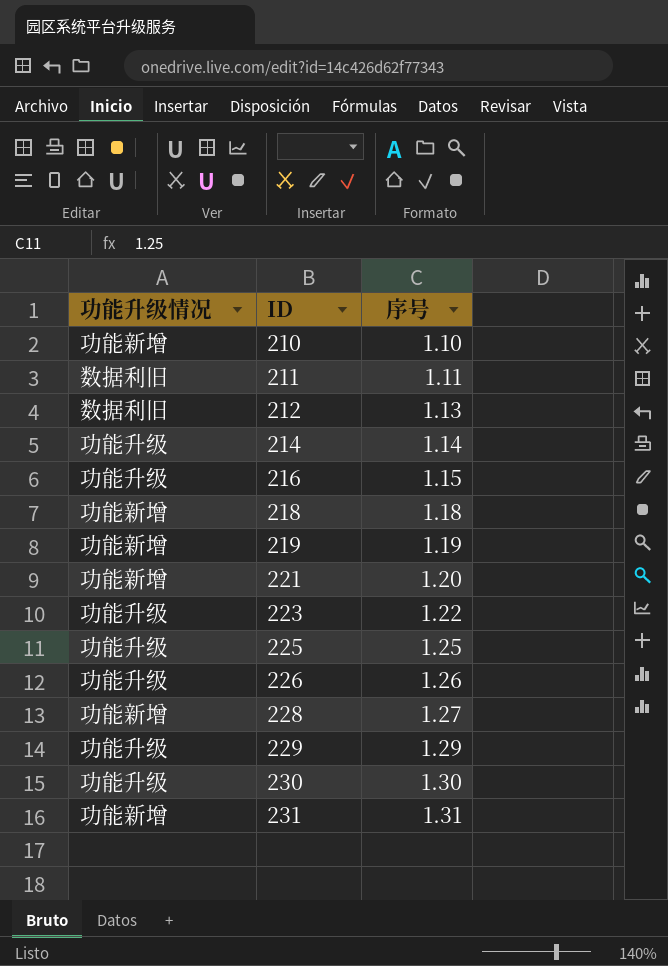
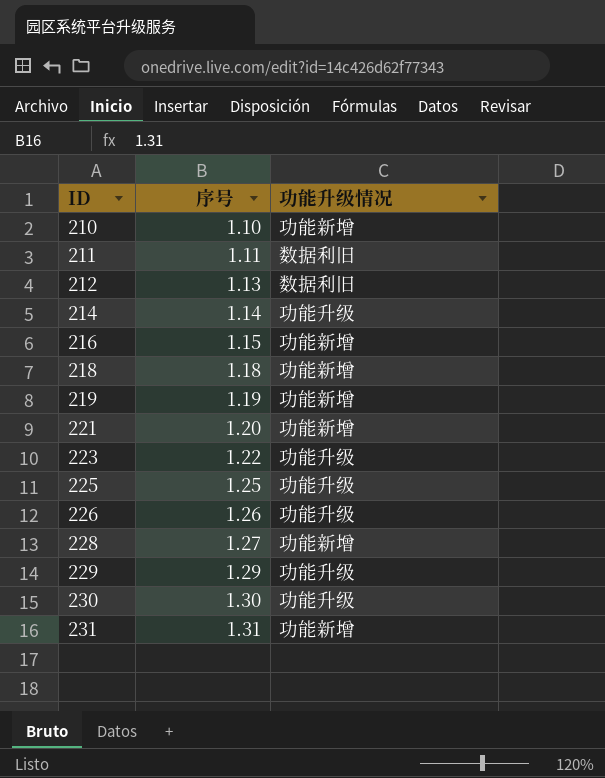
column 功能升级情况 | position: 1 -> 3
216 | 功能升级情况: 功能升级 -> 功能新增

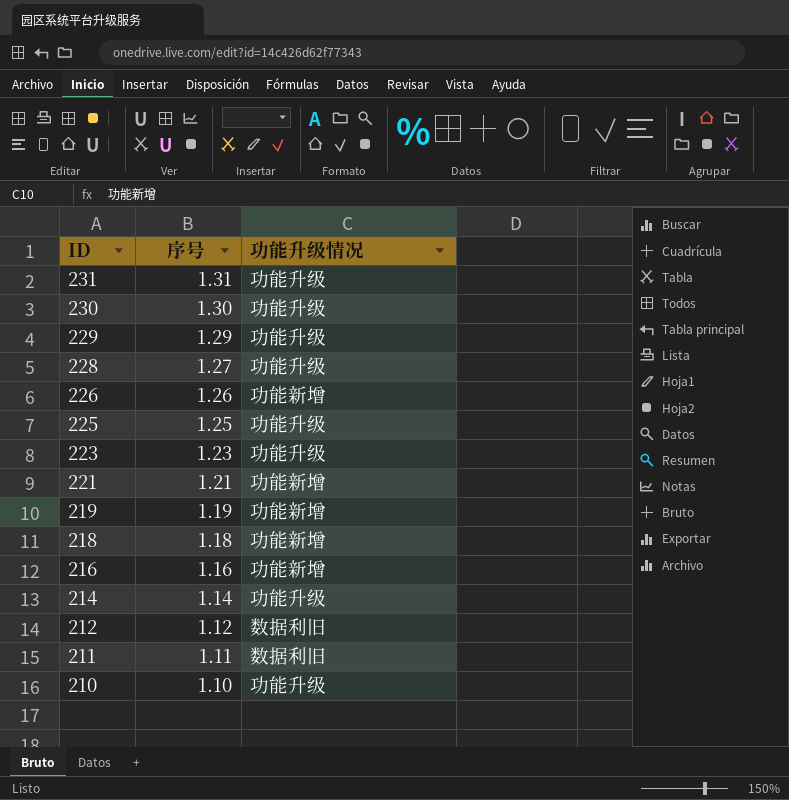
row order: ID ascending -> ID descending
231 | 功能升级情况: 功能新增 -> 功能升级
228 | 功能升级情况: 功能新增 -> 功能升级
226 | 功能升级情况: 功能升级 -> 功能新增
223 | 序号: 1.22 -> 1.23
221 | 序号: 1.20 -> 1.21
216 | 序号: 1.15 -> 1.16
212 | 序号: 1.13 -> 1.12
210 | 功能升级情况: 功能新增 -> 功能升级

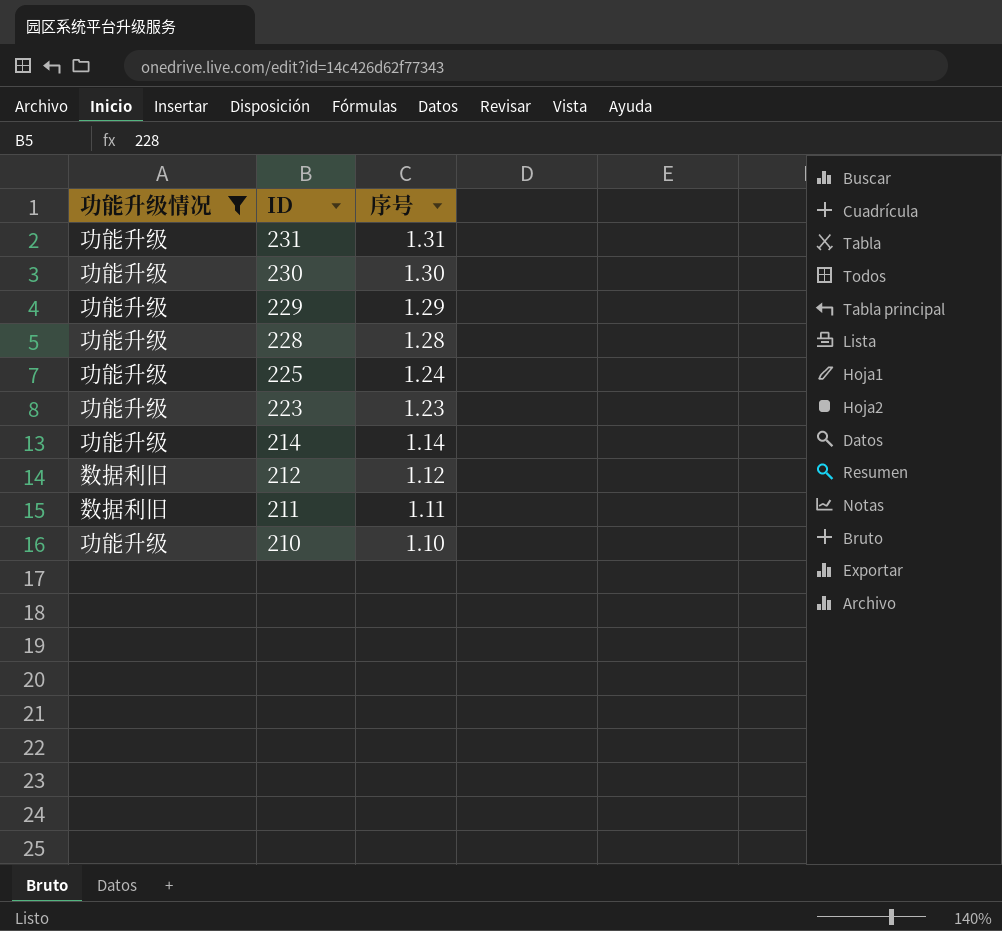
filter: none -> 功能升级情况 != 功能新增
column 功能升级情况 | position: 3 -> 1
228 | 序号: 1.27 -> 1.28
225 | 序号: 1.25 -> 1.24

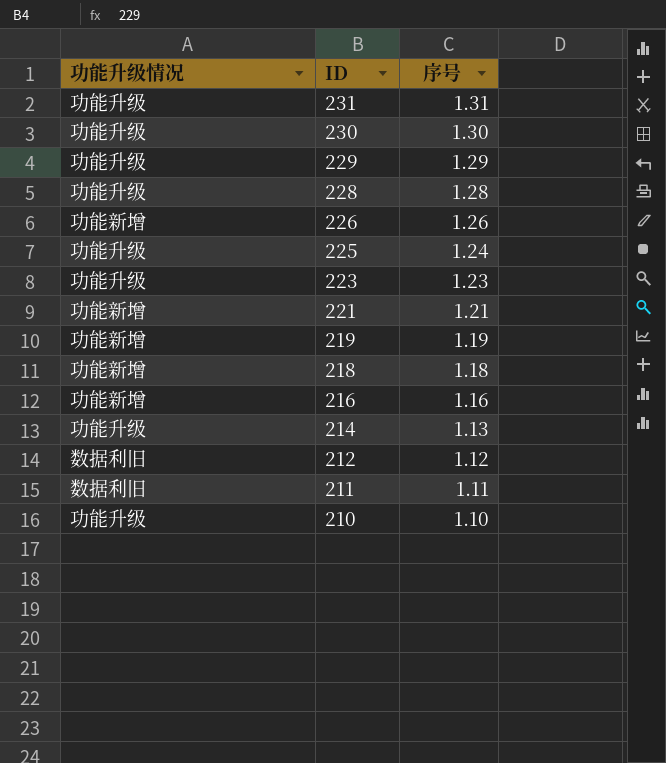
filter: 功能升级情况 != 功能新增 -> none
214 | 序号: 1.14 -> 1.13

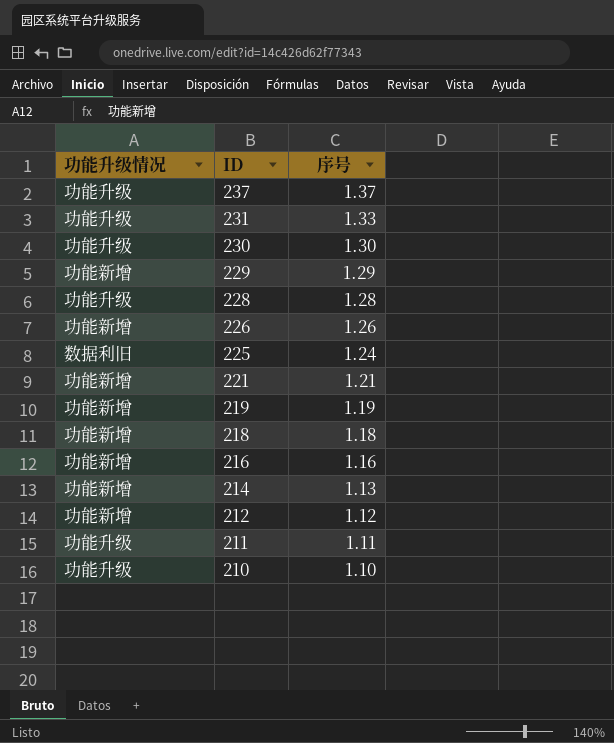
row 223: 功能升级 | 1.23 -> none
row 237: none -> 功能升级 | 1.37
231 | 序号: 1.31 -> 1.33
229 | 功能升级情况: 功能升级 -> 功能新增
225 | 功能升级情况: 功能升级 -> 数据利旧
214 | 功能升级情况: 功能升级 -> 功能新增
212 | 功能升级情况: 数据利旧 -> 功能新增
211 | 功能升级情况: 数据利旧 -> 功能升级

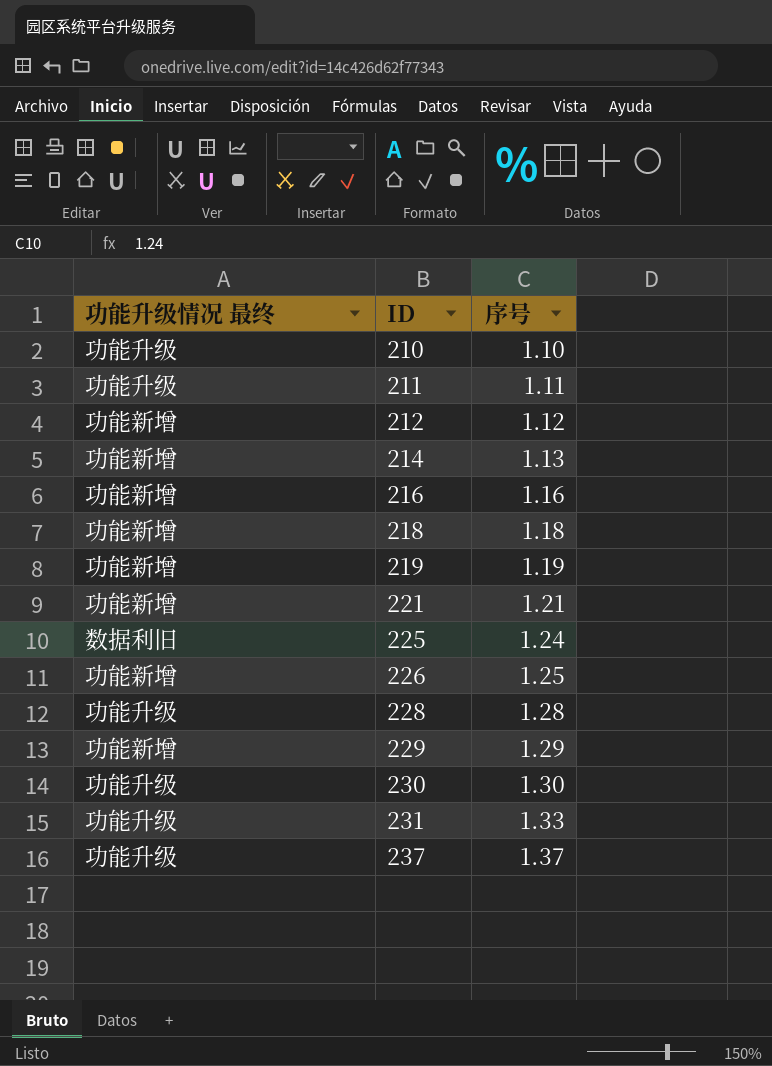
row order: ID descending -> ID ascending
column name: 功能升级情况 -> 功能升级情况 最终
226 | 序号: 1.26 -> 1.25

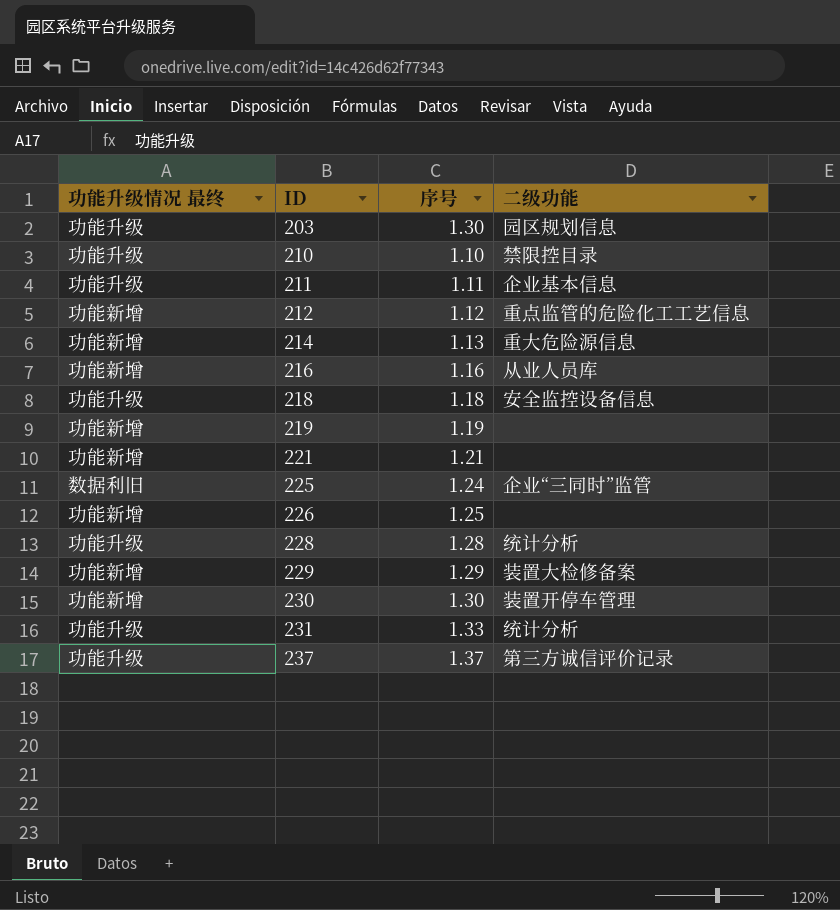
column 二级功能 | position: none -> 4
row 203: none -> 功能升级 | 1.30 | 园区规划信息
218 | 功能升级情况 最终: 功能新增 -> 功能升级
230 | 功能升级情况 最终: 功能升级 -> 功能新增

